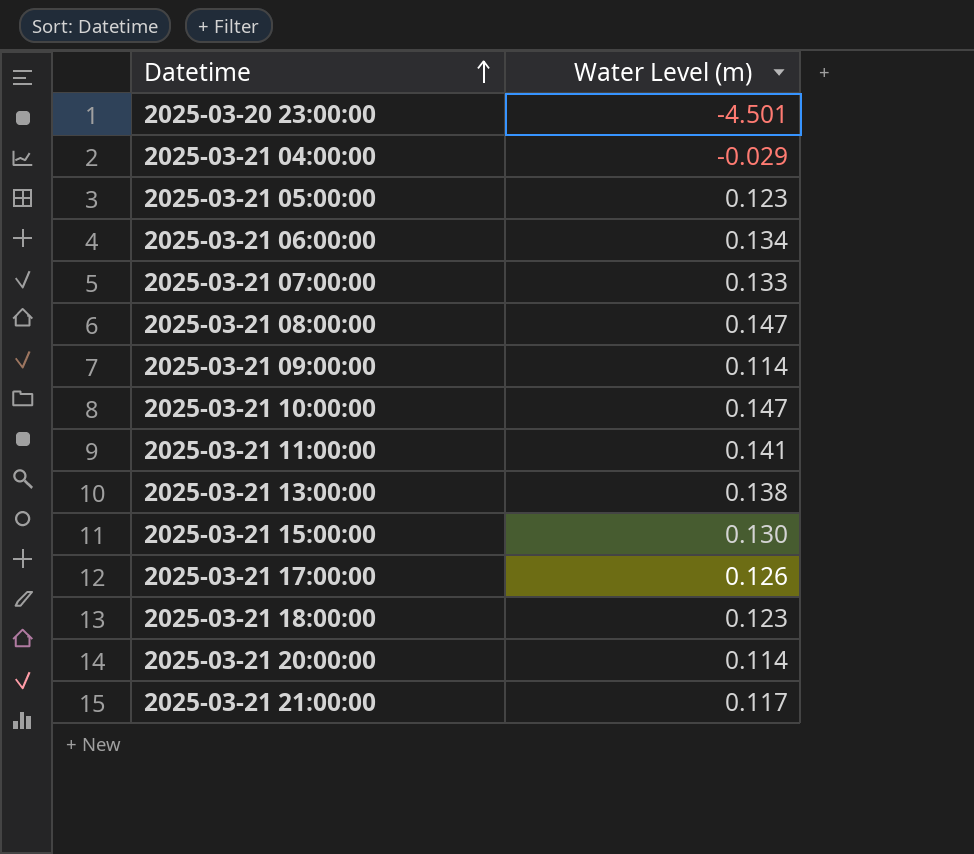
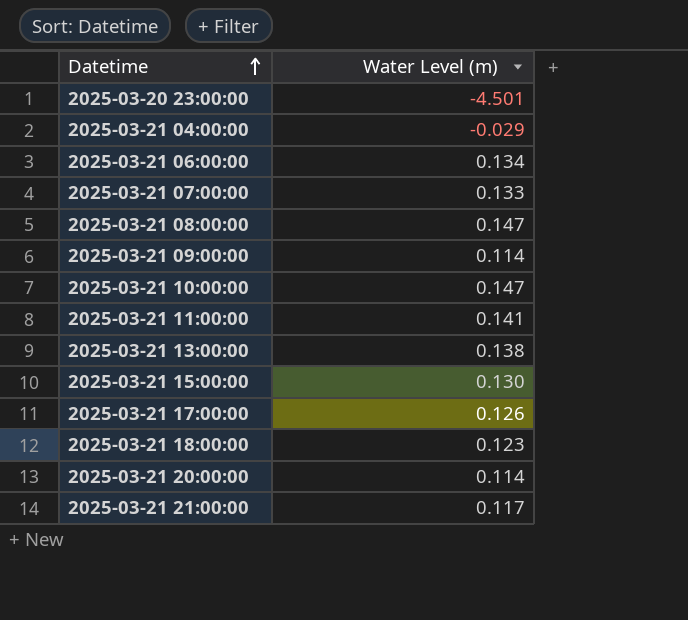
row 2025-03-21 05:00:00: 0.123 -> none

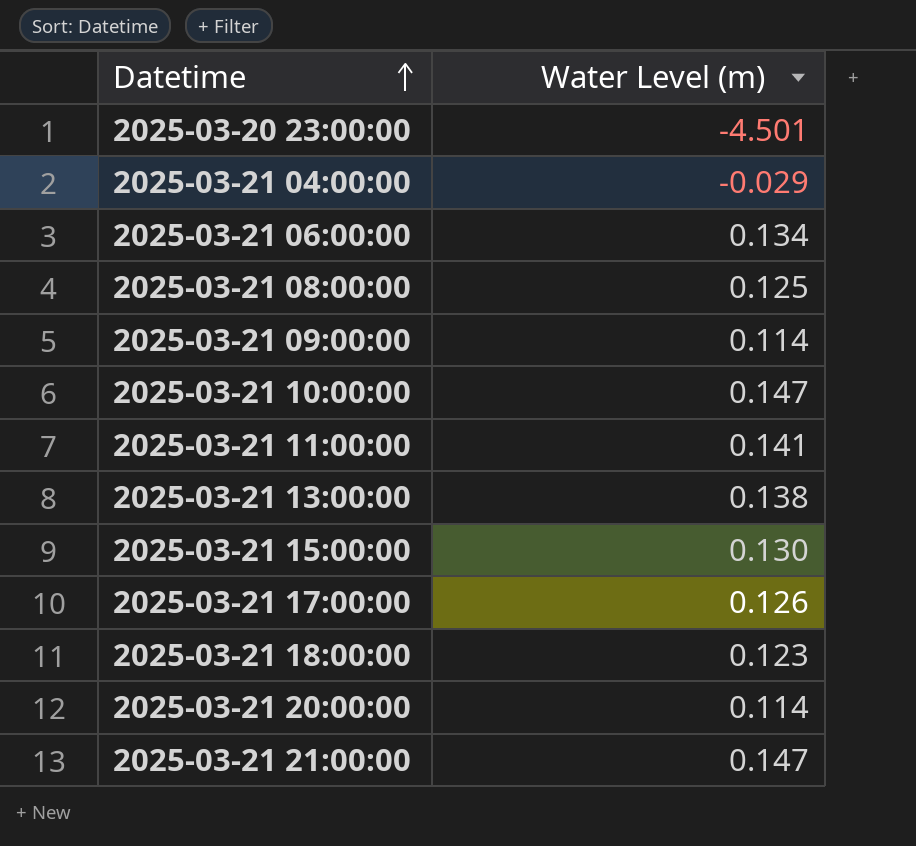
row 2025-03-21 07:00:00: 0.133 -> none
2025-03-21 08:00:00 | Water Level (m): 0.147 -> 0.125
2025-03-21 21:00:00 | Water Level (m): 0.117 -> 0.147

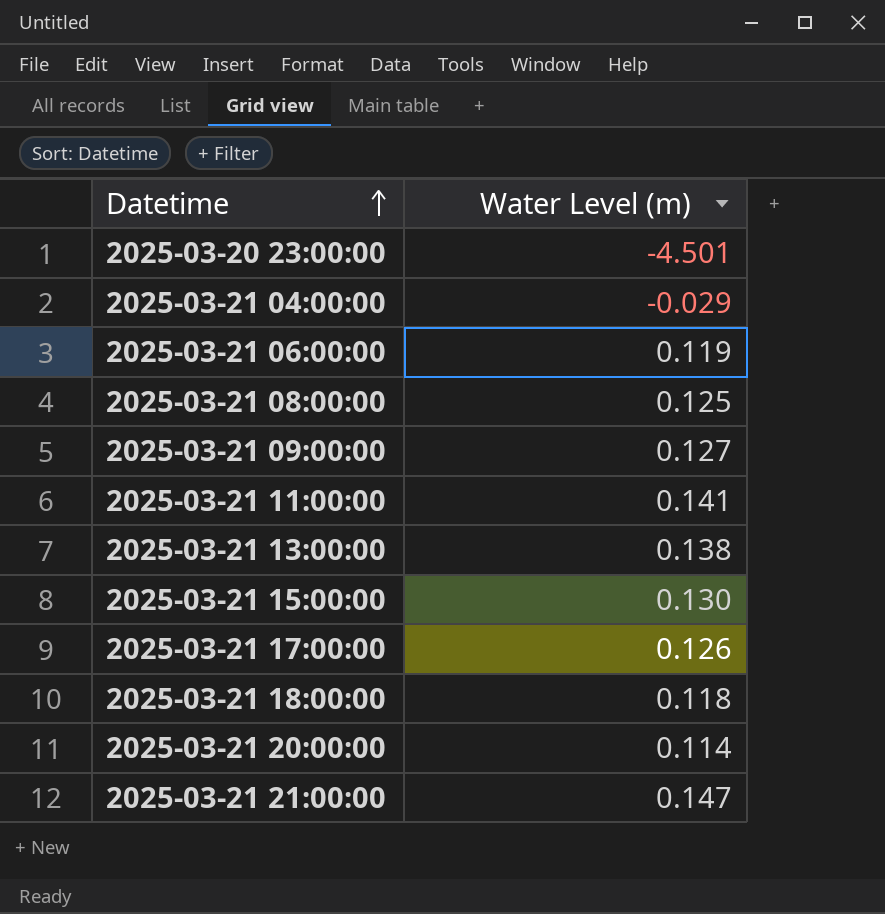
row 2025-03-21 10:00:00: 0.147 -> none
2025-03-21 06:00:00 | Water Level (m): 0.134 -> 0.119
2025-03-21 09:00:00 | Water Level (m): 0.114 -> 0.127
2025-03-21 18:00:00 | Water Level (m): 0.123 -> 0.118

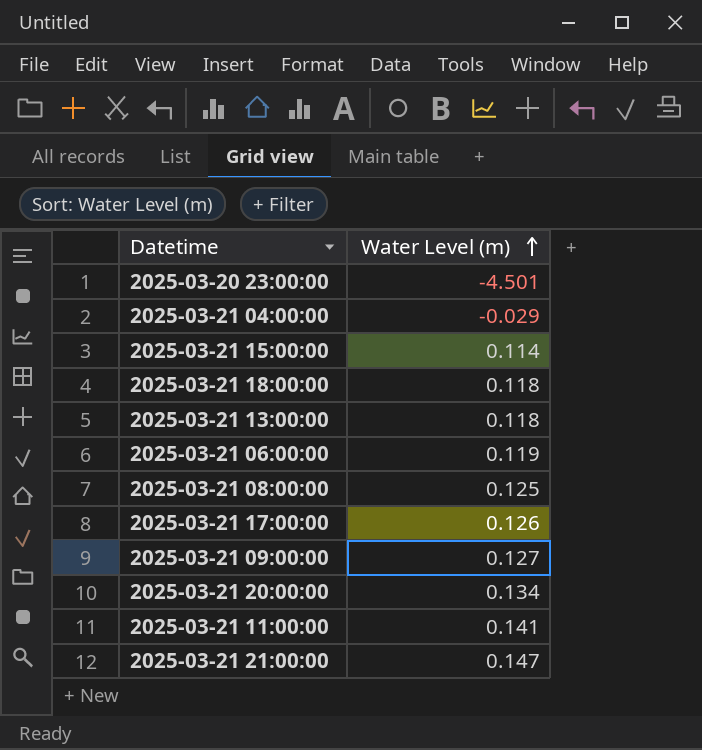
row order: Datetime ascending -> Water Level (m) ascending
2025-03-21 15:00:00 | Water Level (m): 0.130 -> 0.114
2025-03-21 13:00:00 | Water Level (m): 0.138 -> 0.118
2025-03-21 20:00:00 | Water Level (m): 0.114 -> 0.134

